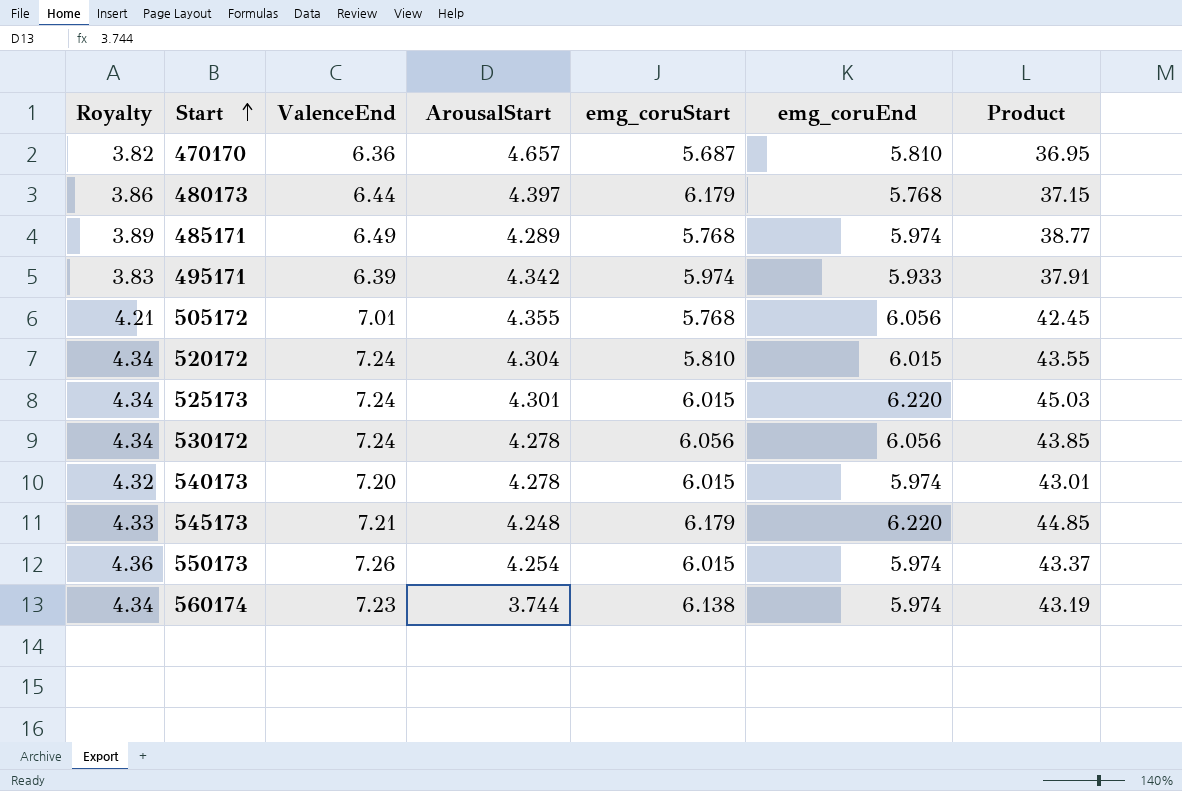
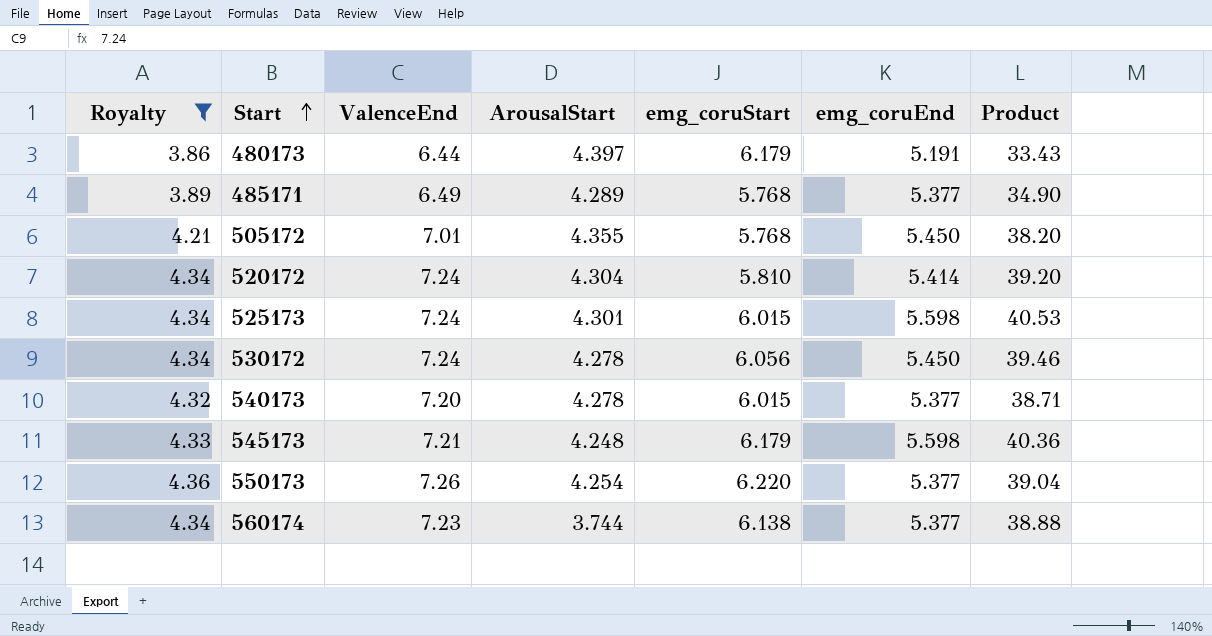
filter: none -> Royalty >= 3.86
480173 | emg_coruEnd: 5.768 -> 5.191
480173 | Product: 37.15 -> 33.43
485171 | emg_coruEnd: 5.974 -> 5.377
485171 | Product: 38.77 -> 34.90
505172 | emg_coruEnd: 6.056 -> 5.450
505172 | Product: 42.45 -> 38.20
520172 | emg_coruEnd: 6.015 -> 5.414
520172 | Product: 43.55 -> 39.20
525173 | emg_coruEnd: 6.220 -> 5.598
525173 | Product: 45.03 -> 40.53
530172 | emg_coruEnd: 6.056 -> 5.450
530172 | Product: 43.85 -> 39.46
540173 | emg_coruEnd: 5.974 -> 5.377
540173 | Product: 43.01 -> 38.71
545173 | emg_coruEnd: 6.220 -> 5.598
545173 | Product: 44.85 -> 40.36
550173 | emg_coruStart: 6.015 -> 6.220
550173 | emg_coruEnd: 5.974 -> 5.377
550173 | Product: 43.37 -> 39.04
560174 | emg_coruEnd: 5.974 -> 5.377
560174 | Product: 43.19 -> 38.88

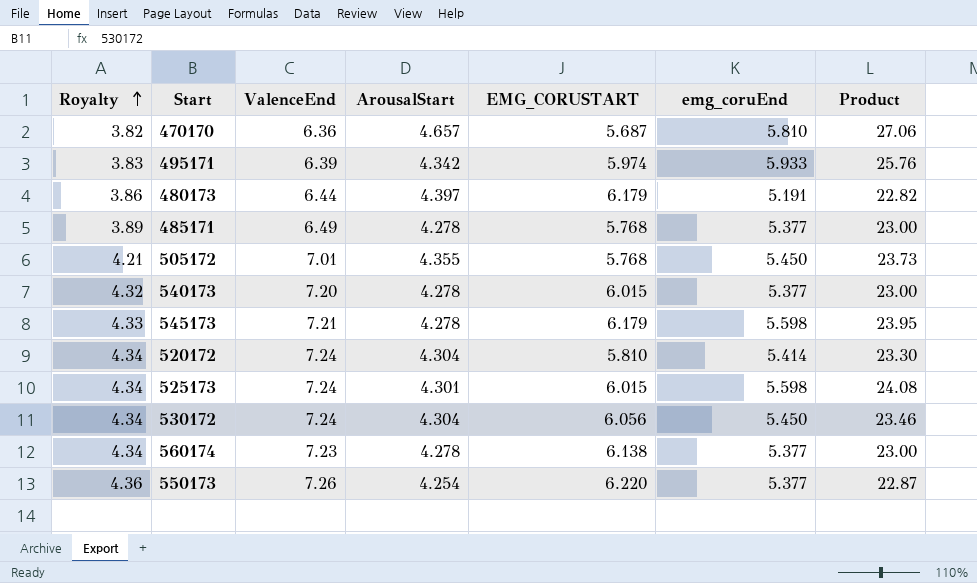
filter: Royalty >= 3.86 -> none
row order: Start ascending -> Royalty ascending
column name: emg_coruStart -> EMG_CORUSTART
column Product | formula: [ValenceEnd] * [emg_coruEnd] -> [ArousalStart] * [emg_coruEnd]
485171 | ArousalStart: 4.289 -> 4.278
545173 | ArousalStart: 4.248 -> 4.278
530172 | ArousalStart: 4.278 -> 4.304
560174 | ArousalStart: 3.744 -> 4.278

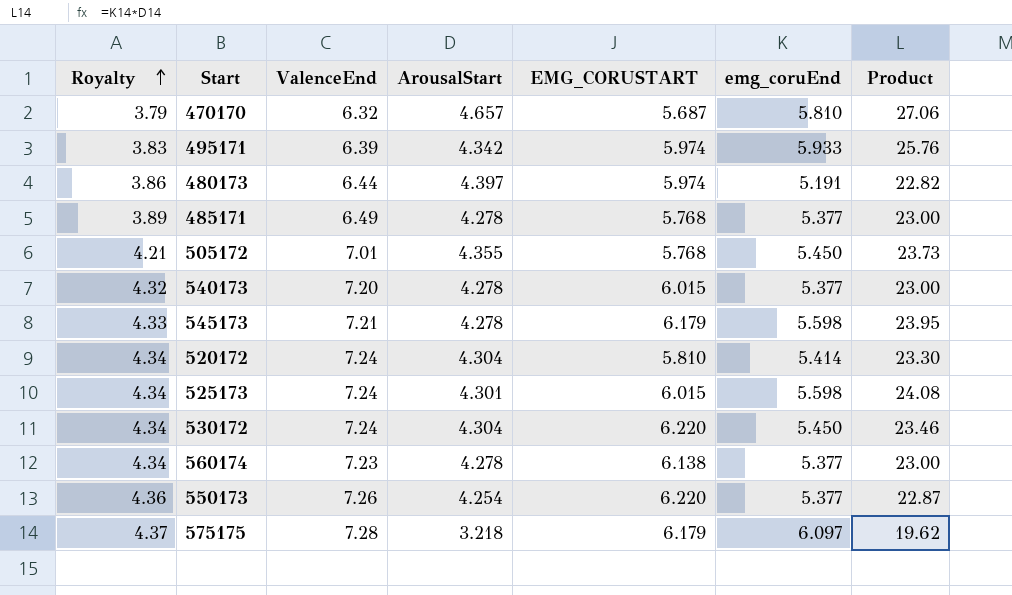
470170 | Royalty: 3.82 -> 3.79
470170 | ValenceEnd: 6.36 -> 6.32
480173 | EMG_CORUSTART: 6.179 -> 5.974
530172 | EMG_CORUSTART: 6.056 -> 6.220
row 575175: none -> 4.37 | 7.28 | 3.218 | 6.179 | 6.097 | 19.62

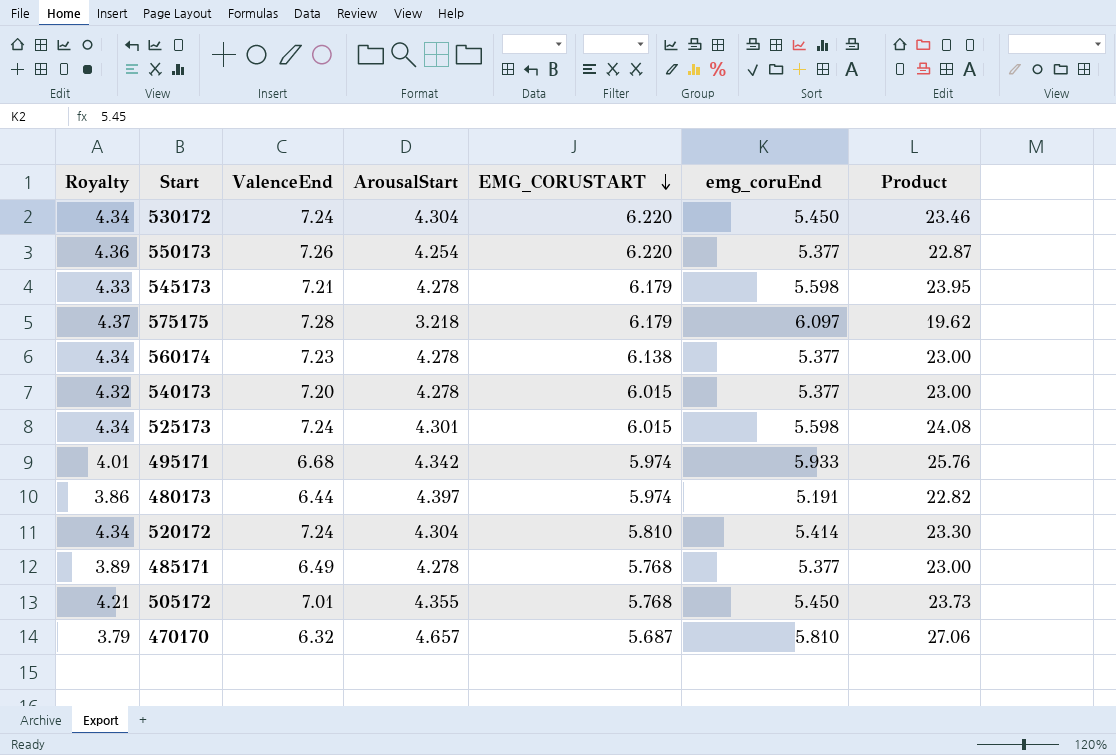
row order: Royalty ascending -> EMG_CORUSTART descending
495171 | Royalty: 3.83 -> 4.01
495171 | ValenceEnd: 6.39 -> 6.68

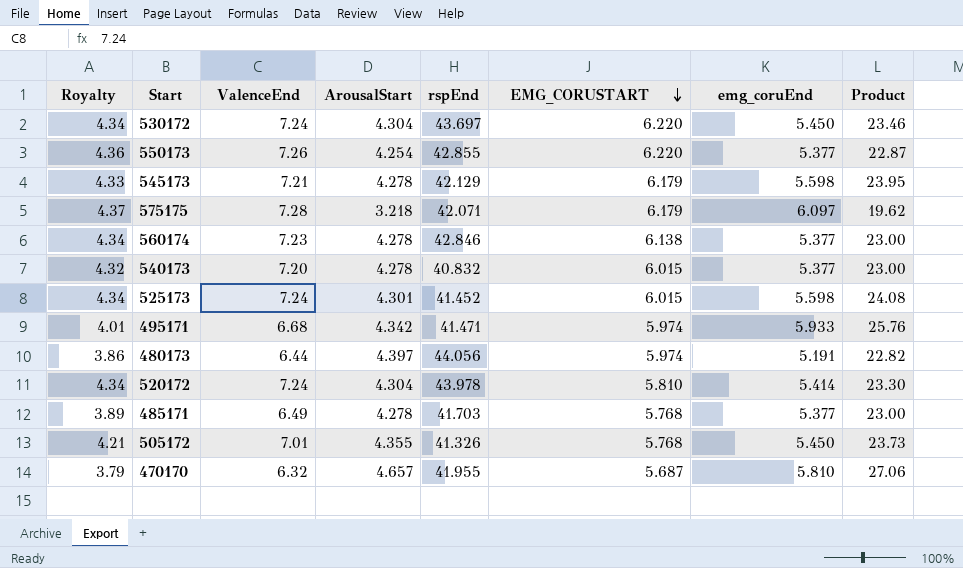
column rspEnd | position: none -> 5

